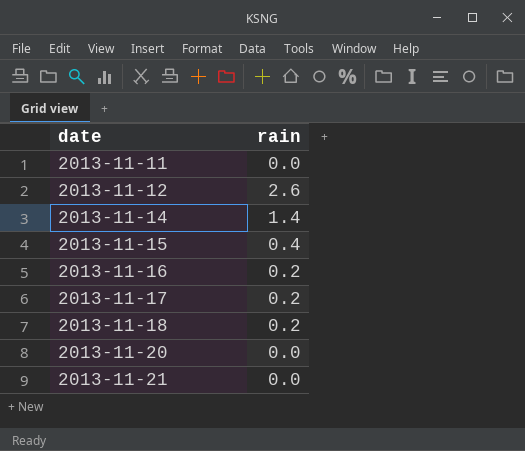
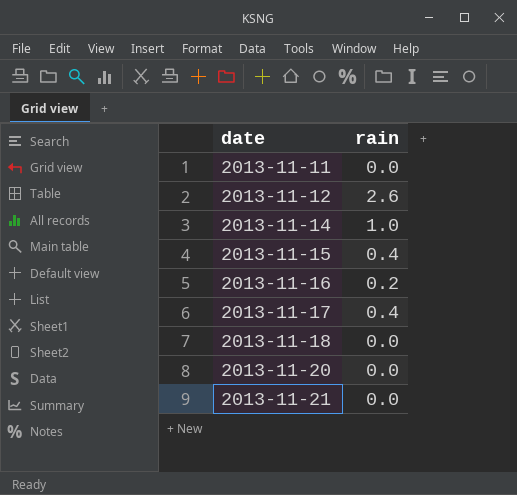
2013-11-14 | rain: 1.4 -> 1.0
2013-11-17 | rain: 0.2 -> 0.4
2013-11-18 | rain: 0.2 -> 0.0

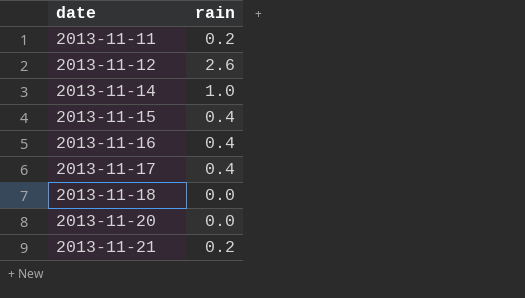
2013-11-11 | rain: 0.0 -> 0.2
2013-11-16 | rain: 0.2 -> 0.4
2013-11-21 | rain: 0.0 -> 0.2

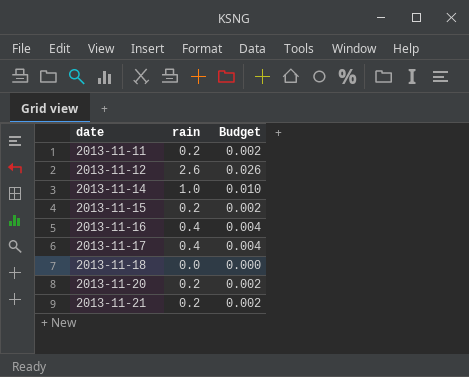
column Budget | formula: none -> [rain] * 0.01
2013-11-15 | rain: 0.4 -> 0.2
2013-11-20 | rain: 0.0 -> 0.2

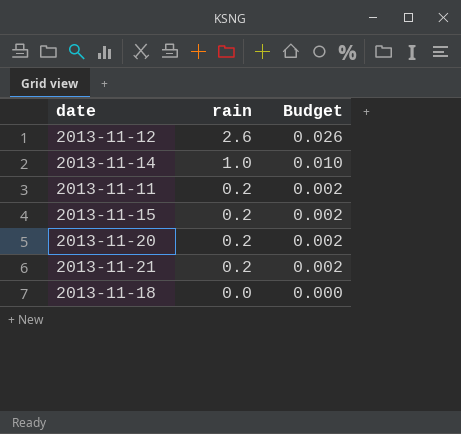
row order: date ascending -> rain descending
row 2013-11-16: 0.4 | 0.004 -> none
row 2013-11-17: 0.4 | 0.004 -> none

